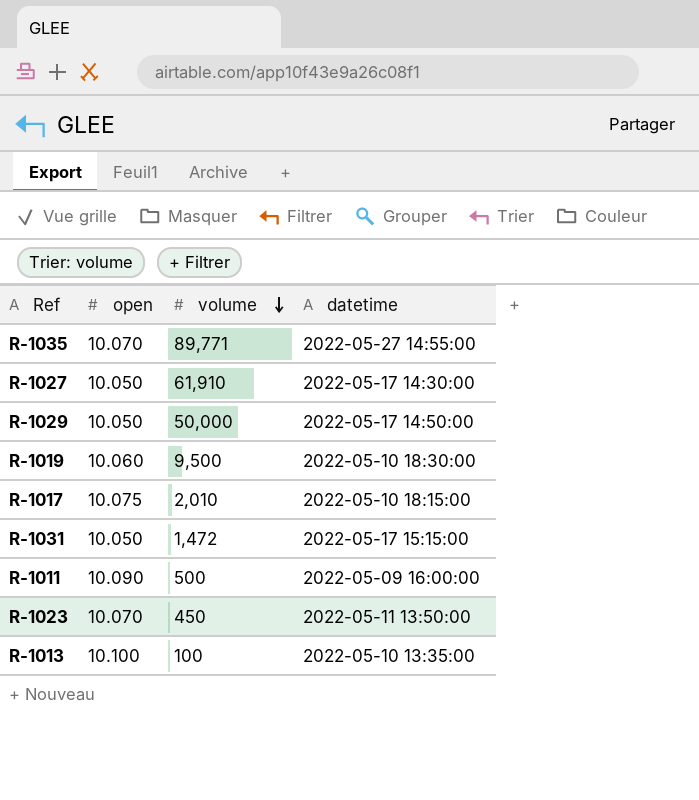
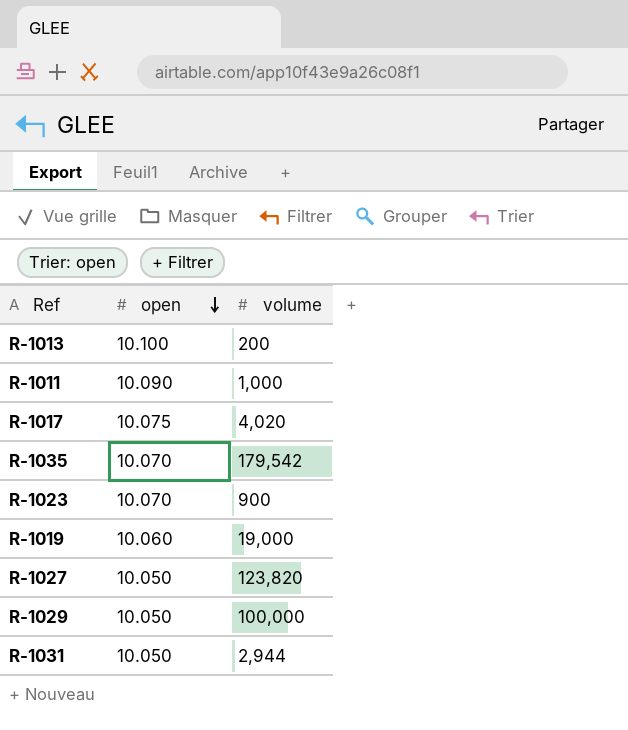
row order: volume descending -> open descending
column datetime | position: 4 -> none
R-1013 | volume: 100 -> 200
R-1011 | volume: 500 -> 1,000
R-1017 | volume: 2,010 -> 4,020
R-1035 | volume: 89,771 -> 179,542
R-1023 | volume: 450 -> 900
R-1019 | volume: 9,500 -> 19,000
R-1027 | volume: 61,910 -> 123,820
R-1029 | volume: 50,000 -> 100,000
R-1031 | volume: 1,472 -> 2,944

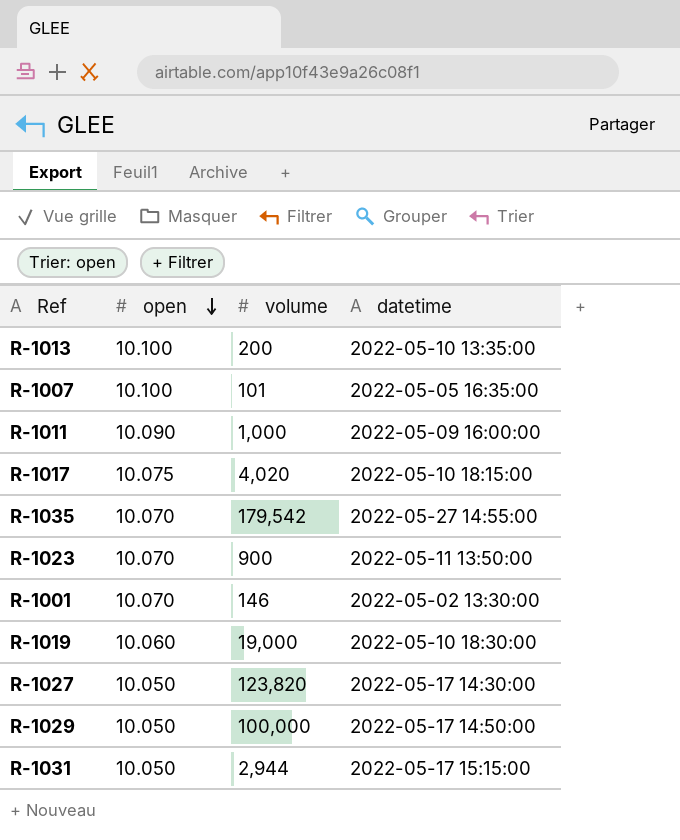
column datetime | position: none -> 4
row R-1007: none -> 10.100 | 101 | 2022-05-05 16:35:00
row R-1001: none -> 10.070 | 146 | 2022-05-02 13:30:00

